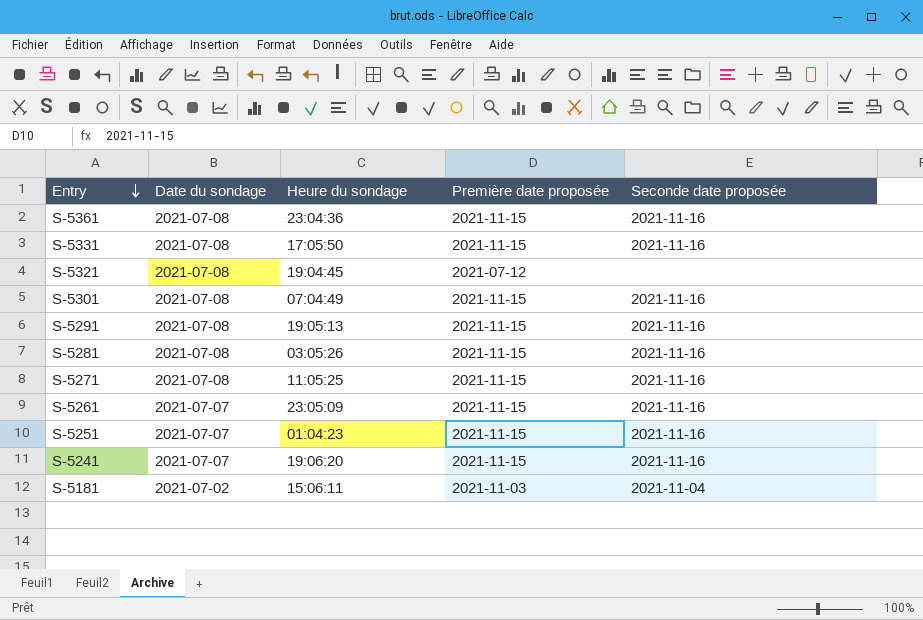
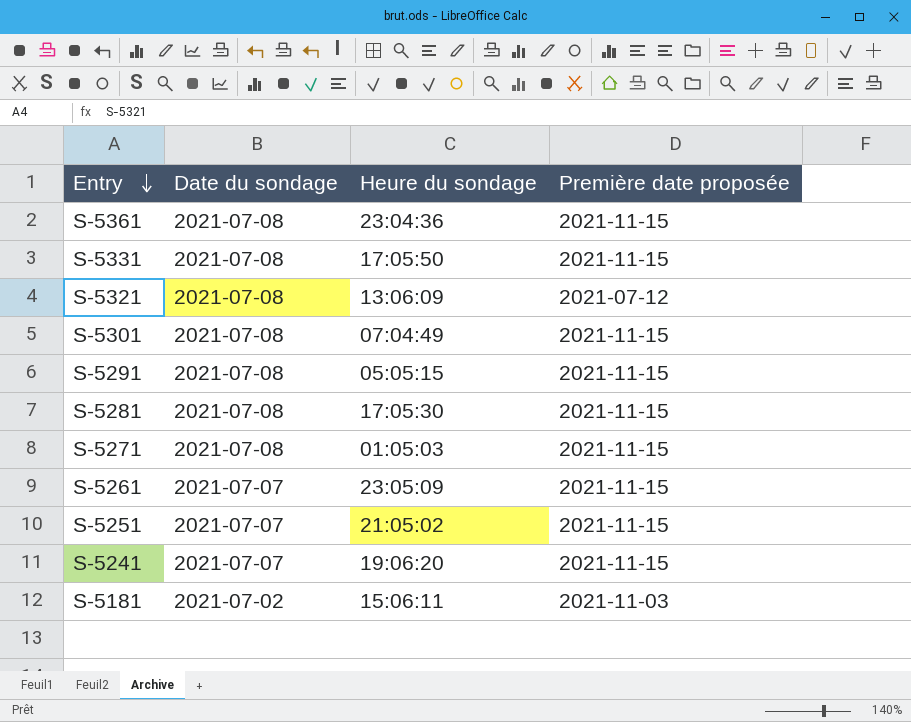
column Seconde date proposée | position: 5 -> none
S-5321 | Heure du sondage: 19:04:45 -> 13:06:09
S-5291 | Heure du sondage: 19:05:13 -> 05:05:15
S-5281 | Heure du sondage: 03:05:26 -> 17:05:30
S-5271 | Heure du sondage: 11:05:25 -> 01:05:03
S-5251 | Heure du sondage: 01:04:23 -> 21:05:02

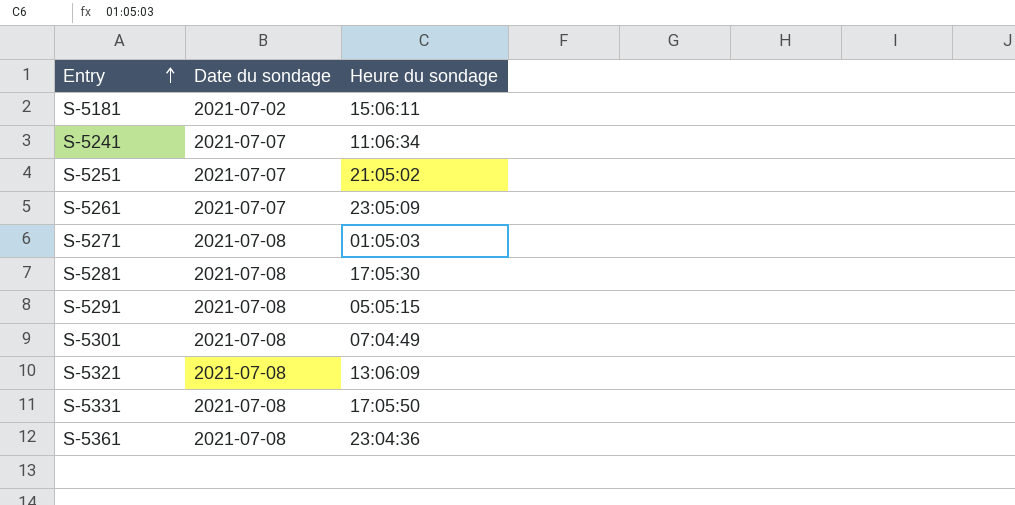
row order: Entry descending -> Entry ascending
column Première date proposée | position: 4 -> none
S-5241 | Heure du sondage: 19:06:20 -> 11:06:34

